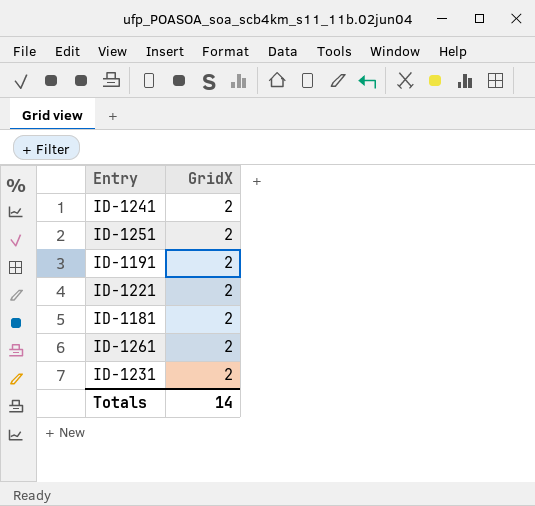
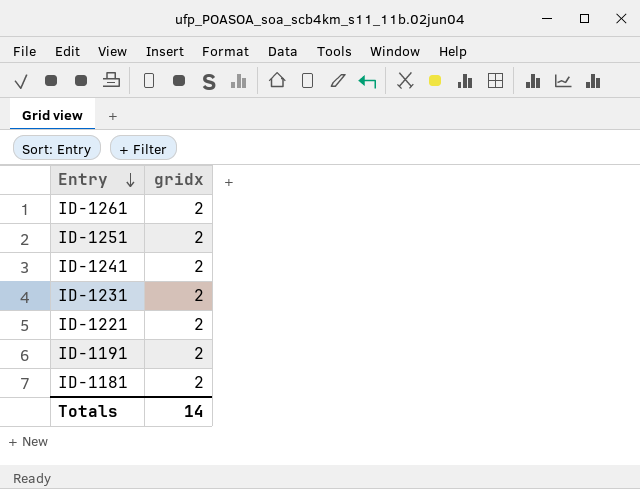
row order: none -> Entry descending
column name: GridX -> gridx

